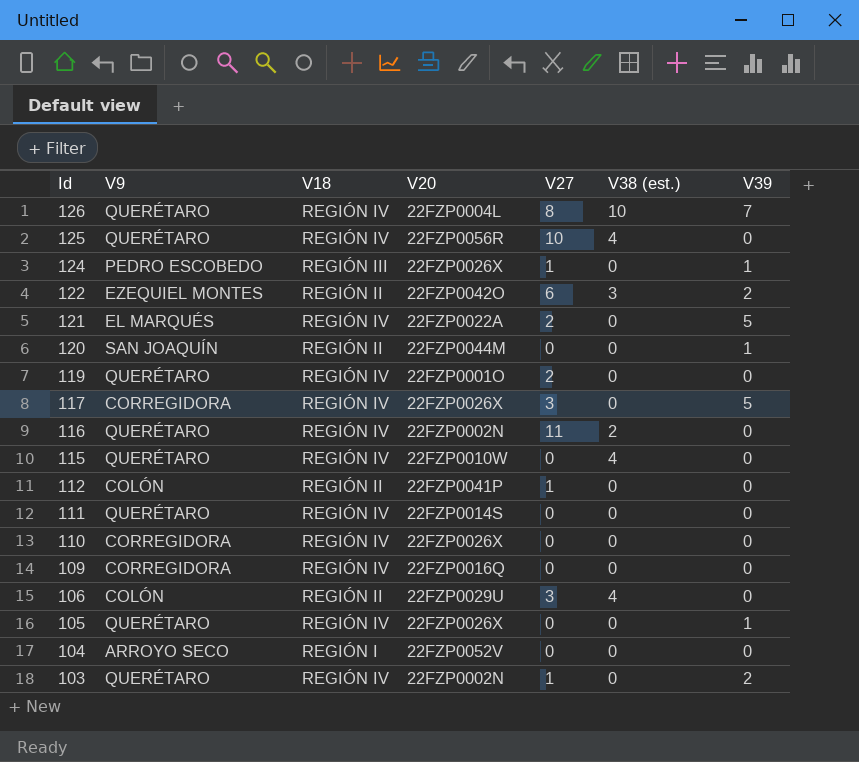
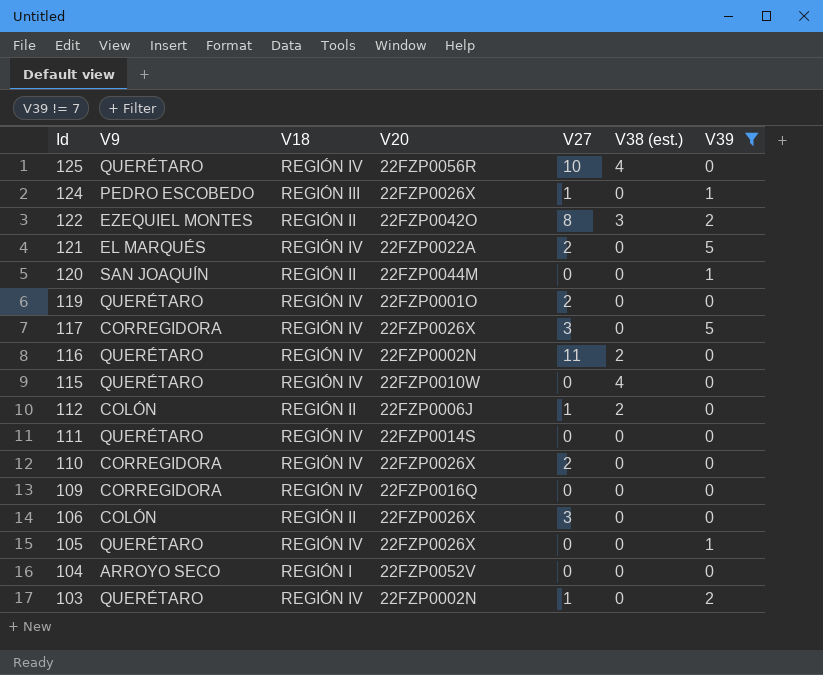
filter: none -> V39 != 7
122 | V27: 6 -> 8
112 | V20: 22FZP0041P -> 22FZP0006J
112 | V38 (est.): 0 -> 2
110 | V27: 0 -> 2
106 | V20: 22FZP0029U -> 22FZP0026X
106 | V38 (est.): 4 -> 0

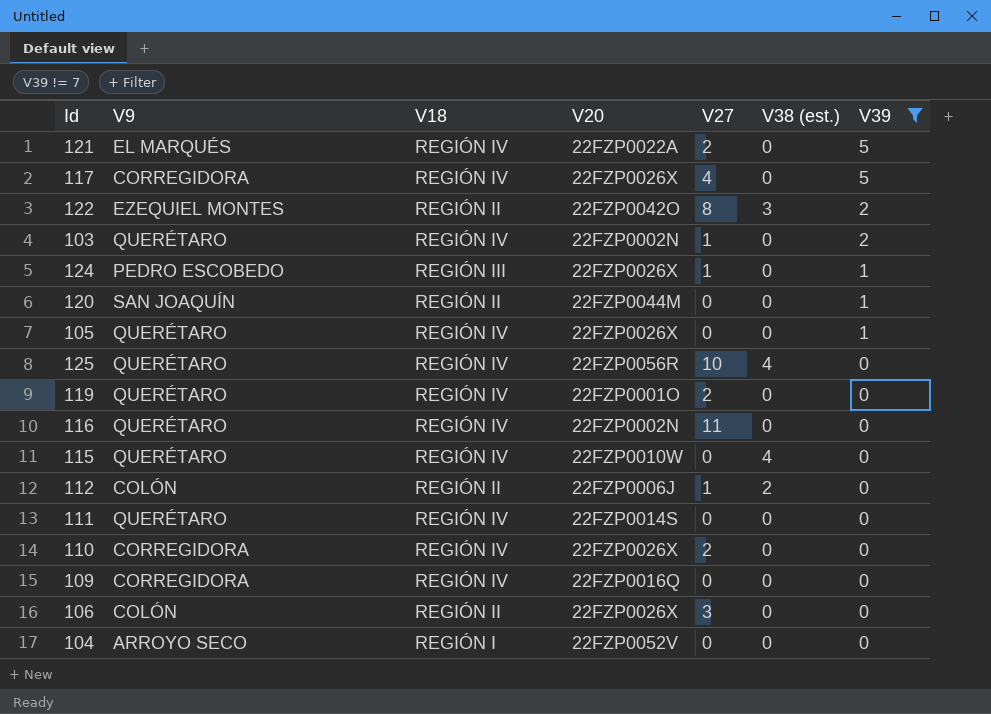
row order: Id descending -> V39 descending
117 | V27: 3 -> 4
116 | V38 (est.): 2 -> 0

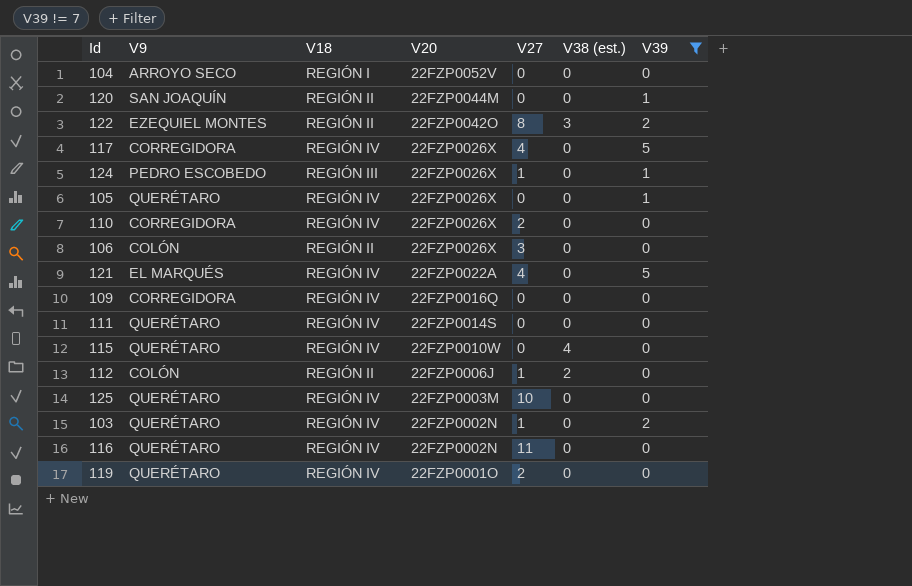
row order: V39 descending -> V20 descending
121 | V27: 2 -> 4
125 | V20: 22FZP0056R -> 22FZP0003M
125 | V38 (est.): 4 -> 0

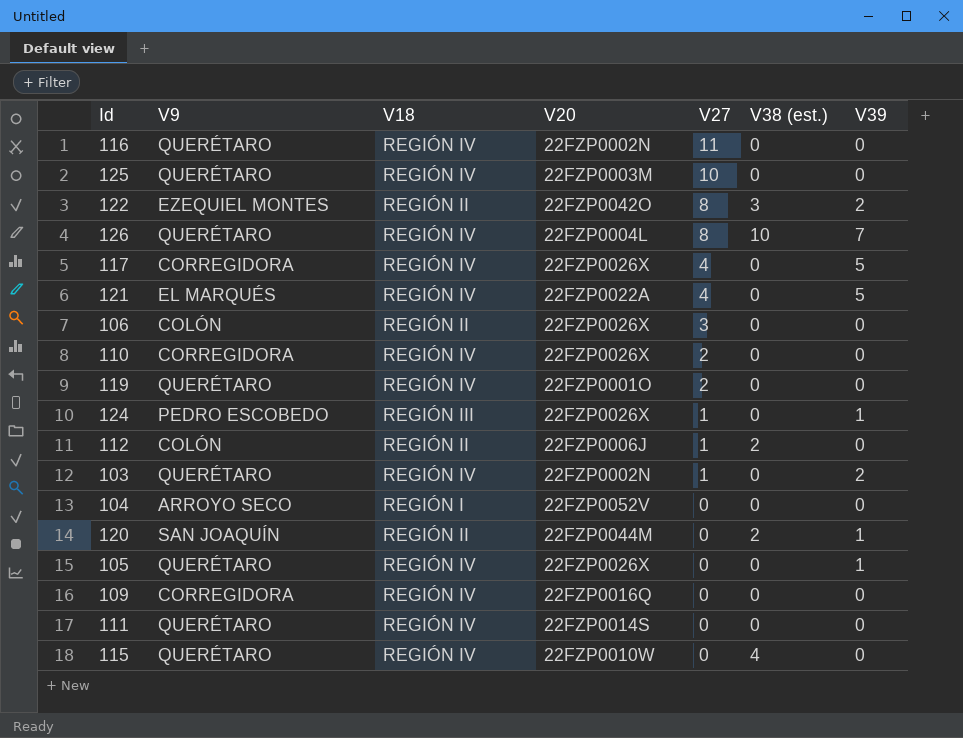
filter: V39 != 7 -> none
row order: V20 descending -> V27 descending
120 | V38 (est.): 0 -> 2

